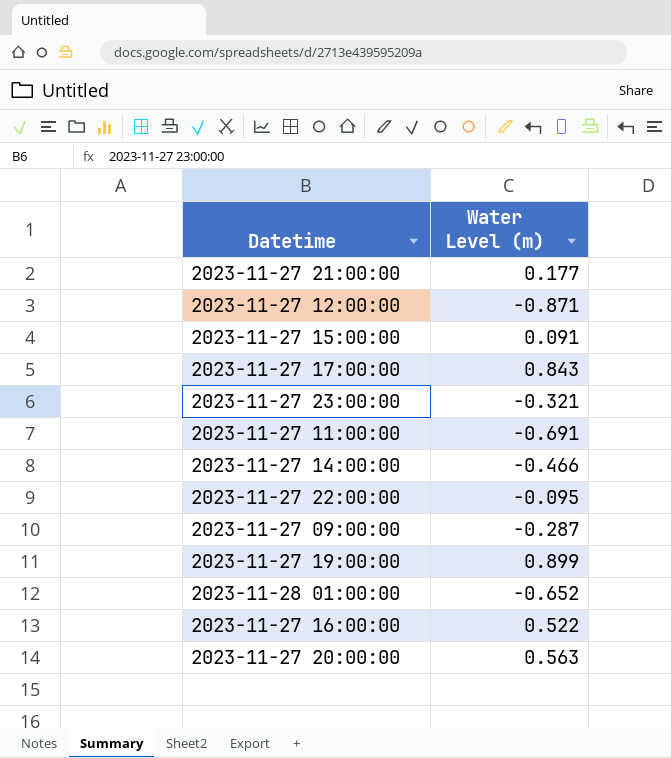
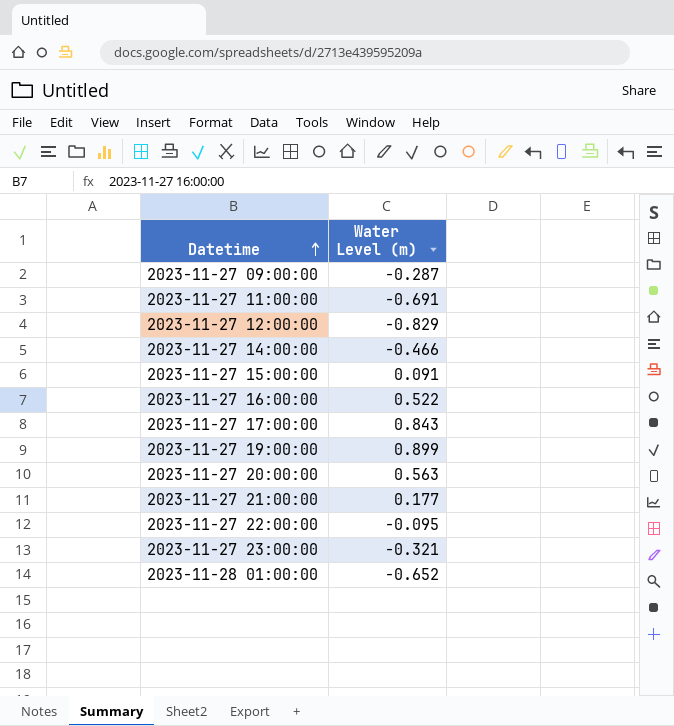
row order: none -> Datetime ascending
2023-11-27 12:00:00 | Water Level (m): -0.871 -> -0.829

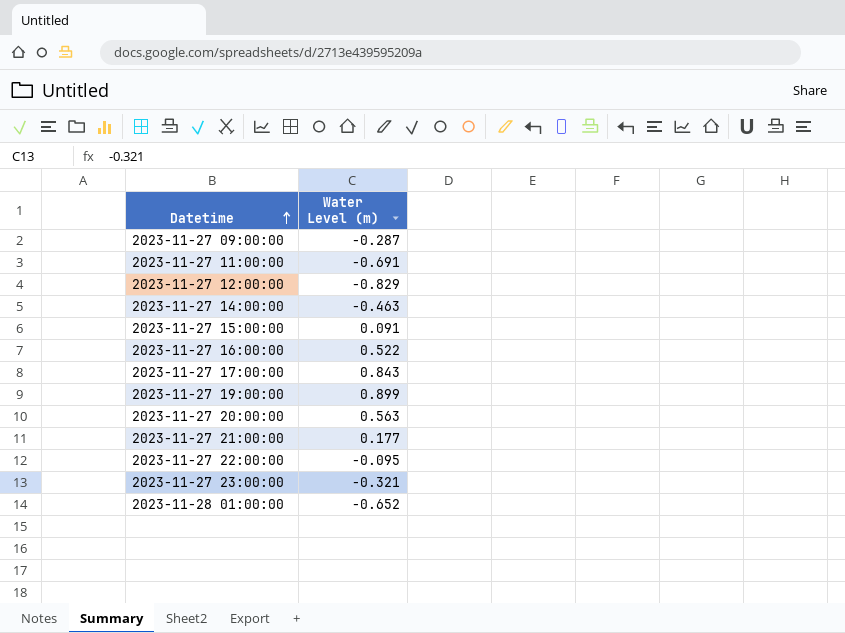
2023-11-27 14:00:00 | Water Level (m): -0.466 -> -0.463

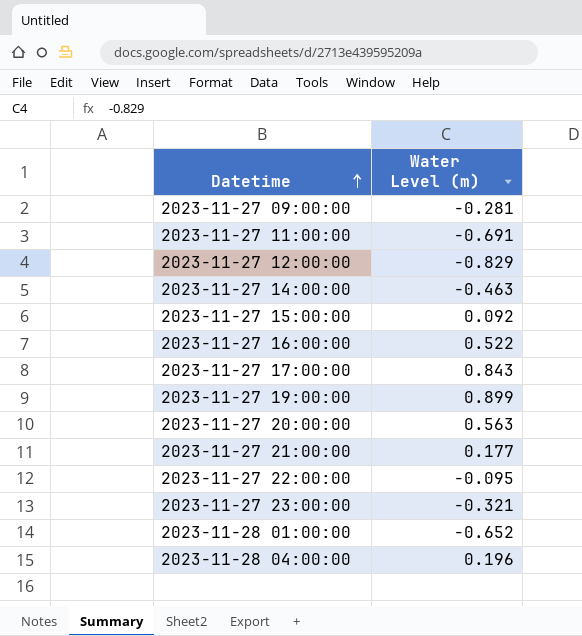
2023-11-27 09:00:00 | Water Level (m): -0.287 -> -0.281
2023-11-27 15:00:00 | Water Level (m): 0.091 -> 0.092
row 2023-11-28 04:00:00: none -> 0.196

